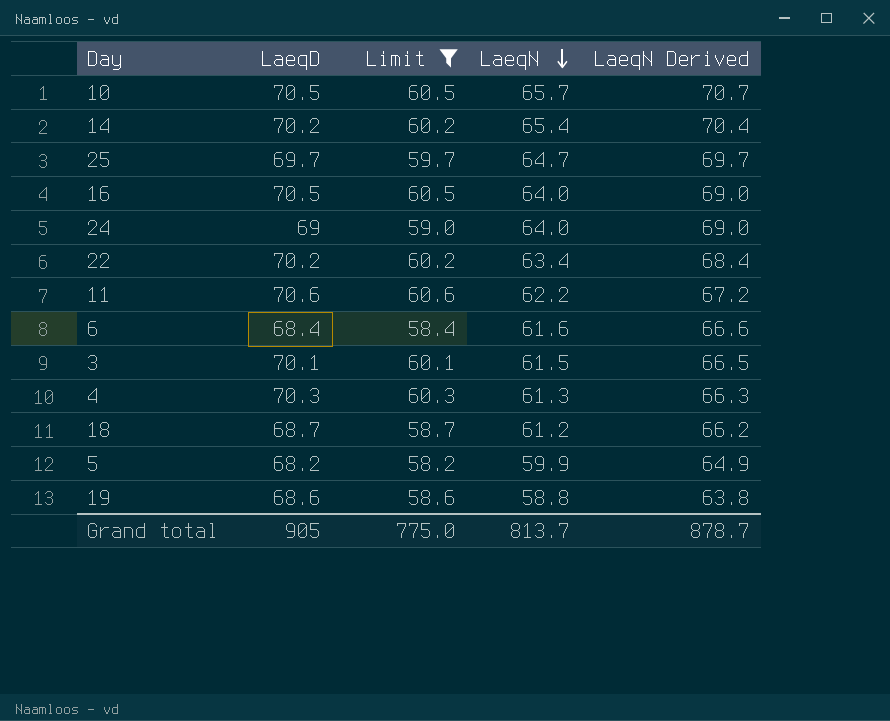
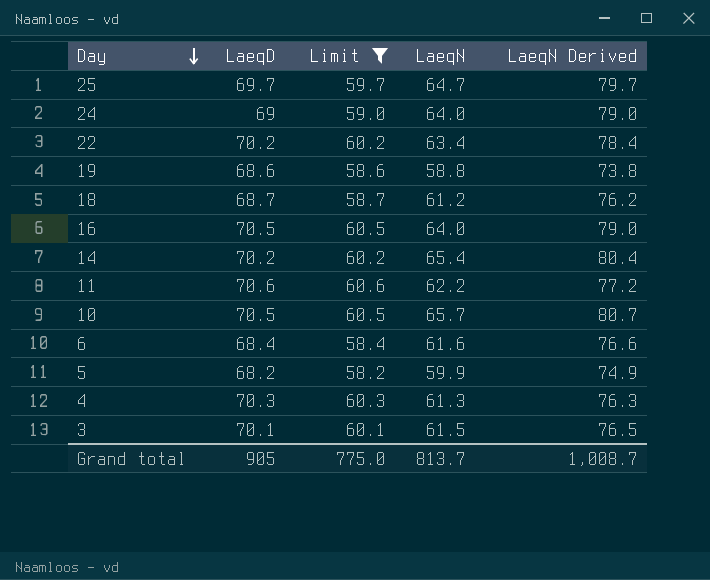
row order: LaeqN descending -> Day descending
column LaeqN Derived | formula: [LaeqN] + 5 -> [LaeqN] + 15
Grand total | LaeqN Derived: 878.7 -> 1,008.7

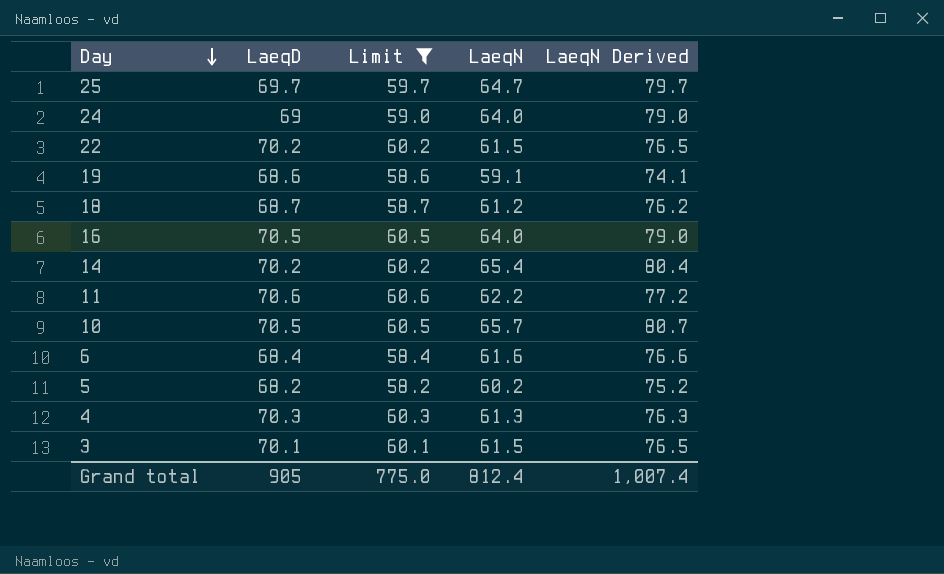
22 | LaeqN: 63.4 -> 61.5
22 | LaeqN Derived: 78.4 -> 76.5
19 | LaeqN: 58.8 -> 59.1
19 | LaeqN Derived: 73.8 -> 74.1
5 | LaeqN: 59.9 -> 60.2
5 | LaeqN Derived: 74.9 -> 75.2
Grand total | LaeqN: 813.7 -> 812.4
Grand total | LaeqN Derived: 1,008.7 -> 1,007.4

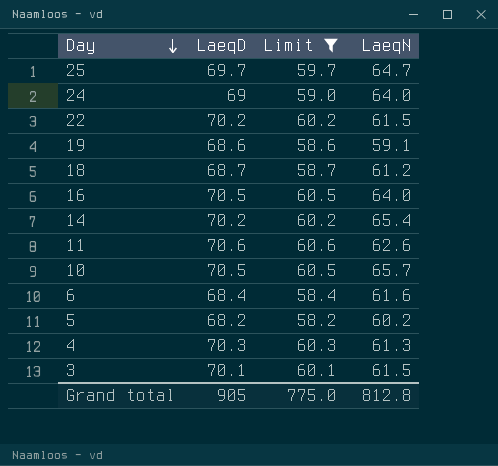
column LaeqN Derived | formula: [LaeqN] + 15 -> none
11 | LaeqN: 62.2 -> 62.6
Grand total | LaeqN: 812.4 -> 812.8

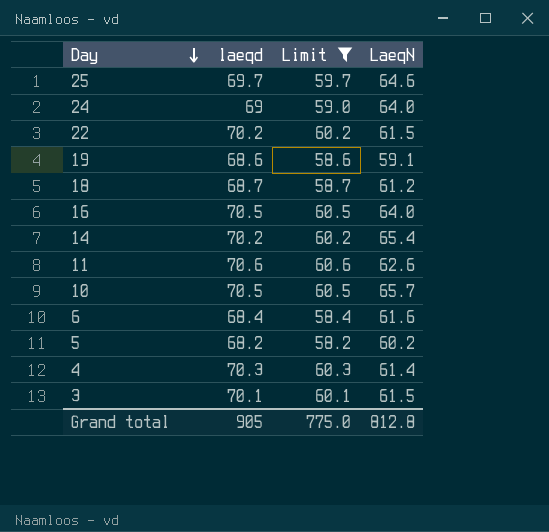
column name: LaeqD -> laeqd
25 | LaeqN: 64.7 -> 64.6
4 | LaeqN: 61.3 -> 61.4

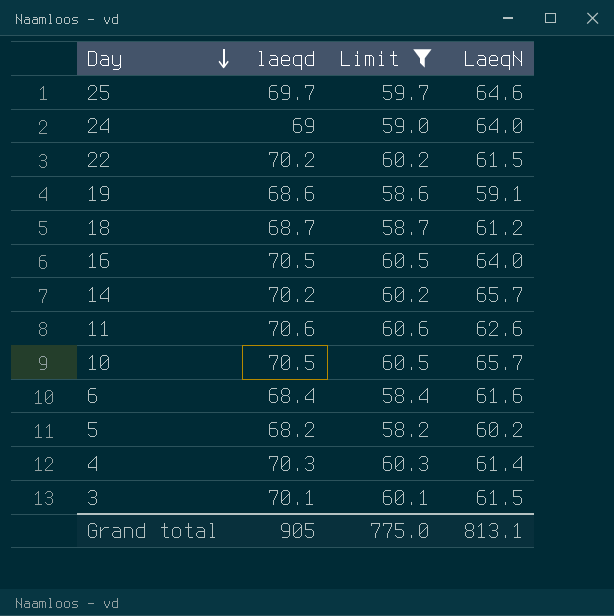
14 | LaeqN: 65.4 -> 65.7
Grand total | LaeqN: 812.8 -> 813.1

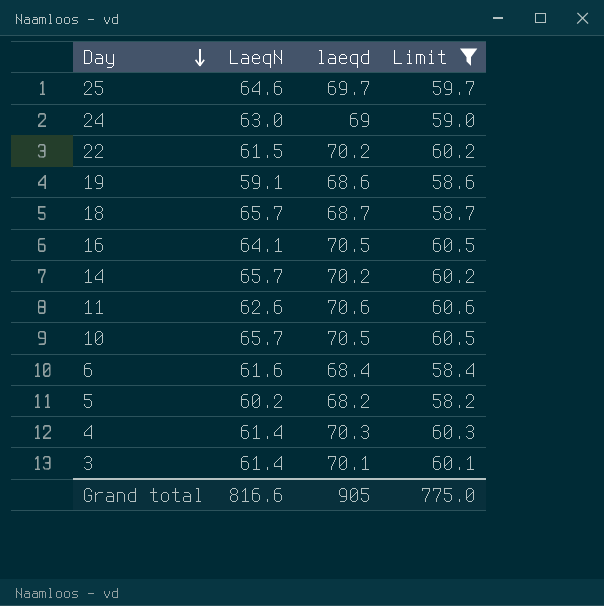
column LaeqN | position: 4 -> 2
24 | LaeqN: 64.0 -> 63.0
18 | LaeqN: 61.2 -> 65.7
16 | LaeqN: 64.0 -> 64.1
3 | LaeqN: 61.5 -> 61.4
Grand total | LaeqN: 813.1 -> 816.6

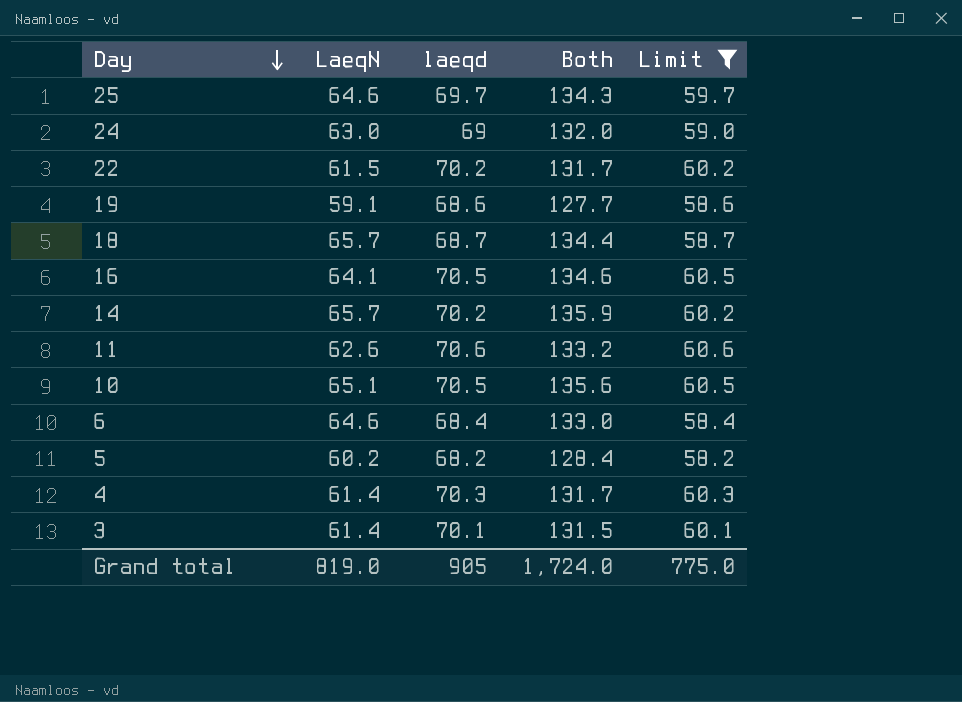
column Both | formula: none -> [LaeqN] + [laeqd]
10 | LaeqN: 65.7 -> 65.1
6 | LaeqN: 61.6 -> 64.6
Grand total | LaeqN: 816.6 -> 819.0

